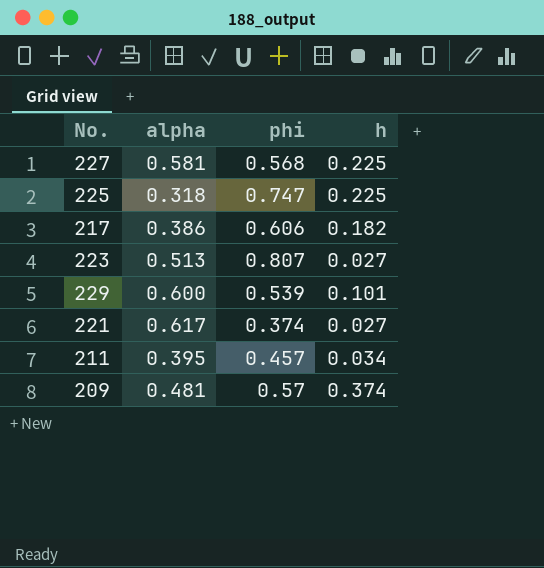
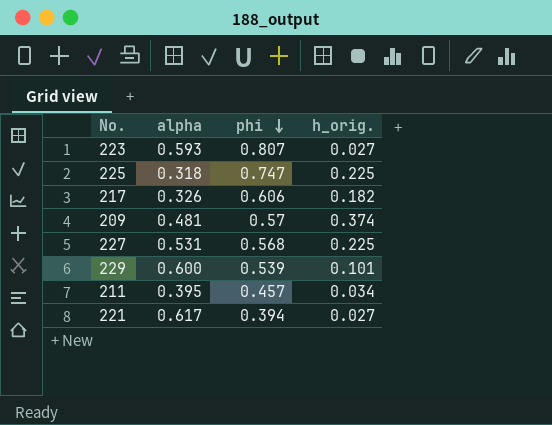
row order: none -> phi descending
column name: h -> h_orig.
223 | alpha: 0.513 -> 0.593
217 | alpha: 0.386 -> 0.326
227 | alpha: 0.581 -> 0.531
221 | phi: 0.374 -> 0.394

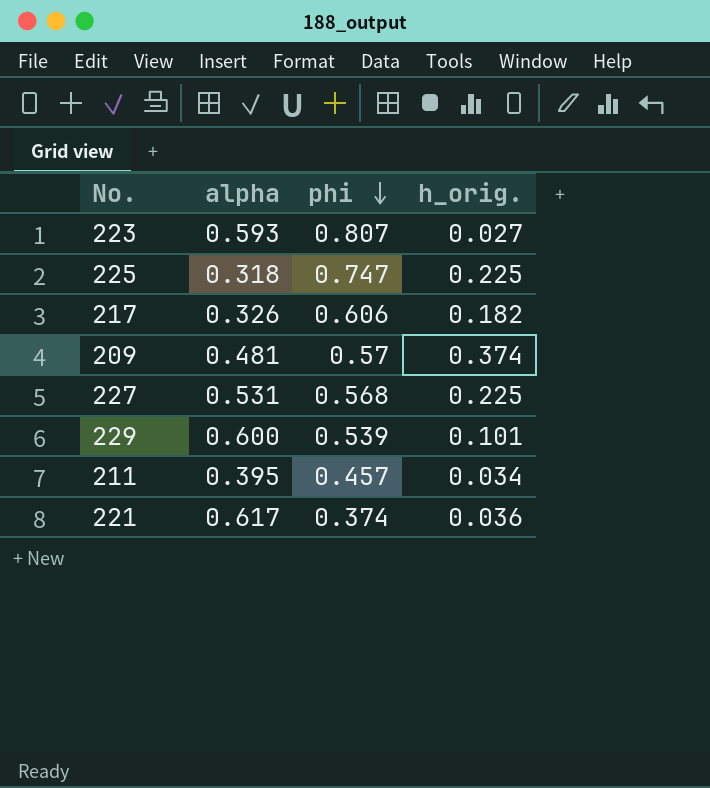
221 | phi: 0.394 -> 0.374
221 | h_orig.: 0.027 -> 0.036

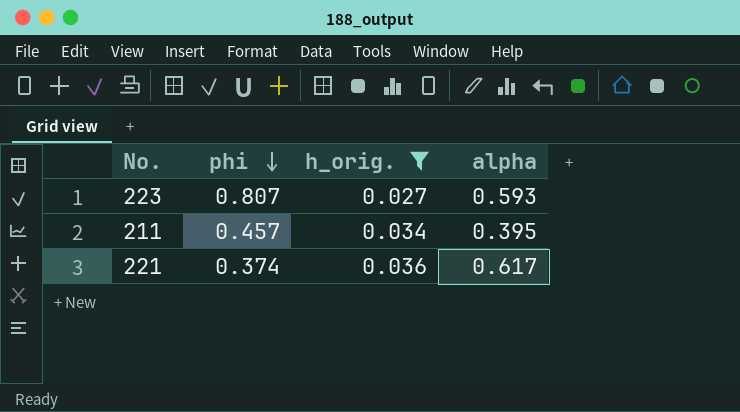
filter: none -> h_orig. <= 0.036
column alpha | position: 2 -> 4

